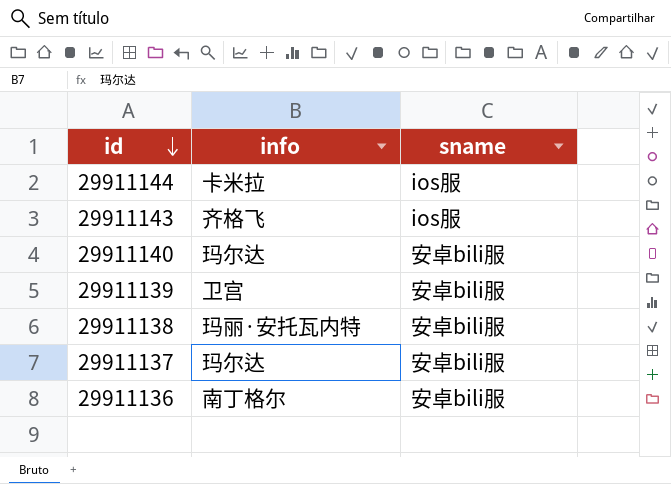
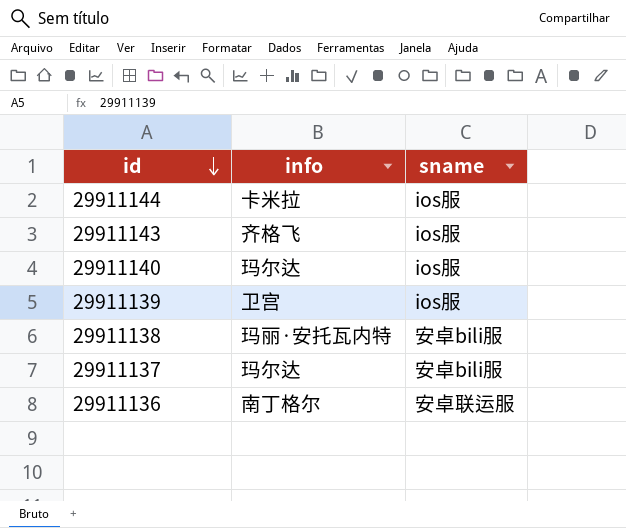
29911140 | sname: 安卓bili服 -> ios服
29911139 | sname: 安卓bili服 -> ios服
29911136 | sname: 安卓bili服 -> 安卓联运服

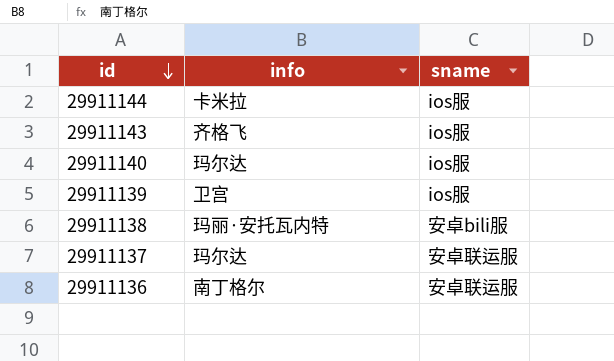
29911137 | sname: 安卓bili服 -> 安卓联运服

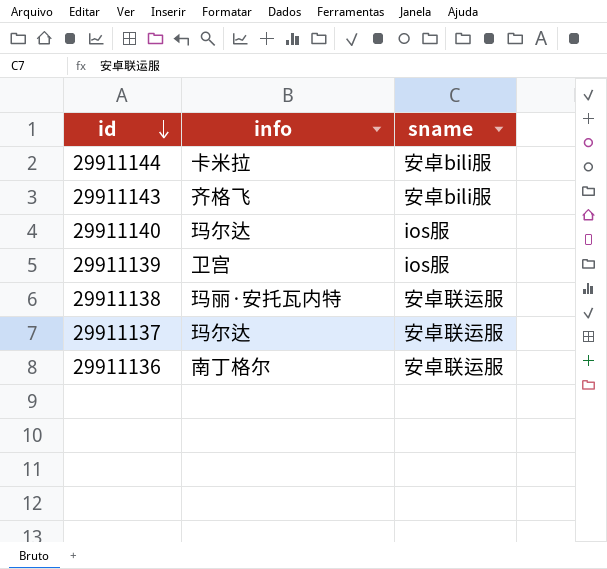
29911144 | sname: ios服 -> 安卓bili服
29911143 | sname: ios服 -> 安卓bili服
29911138 | sname: 安卓bili服 -> 安卓联运服

